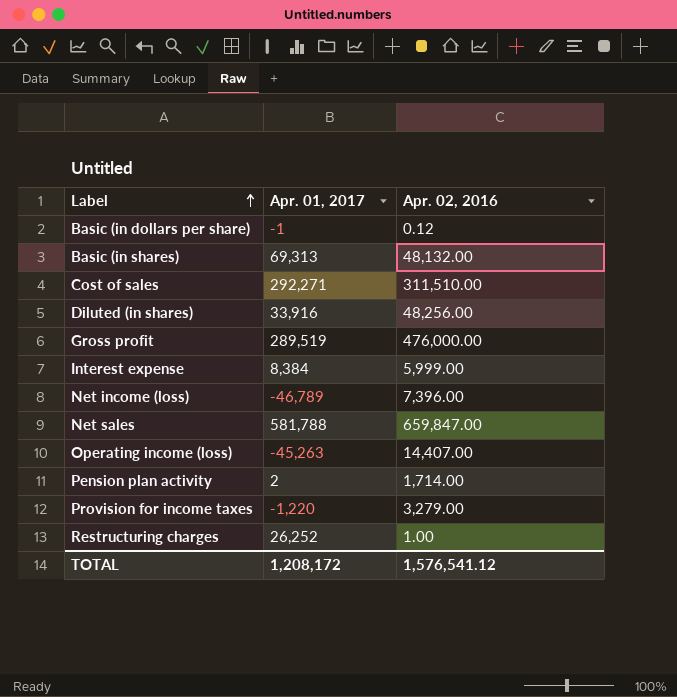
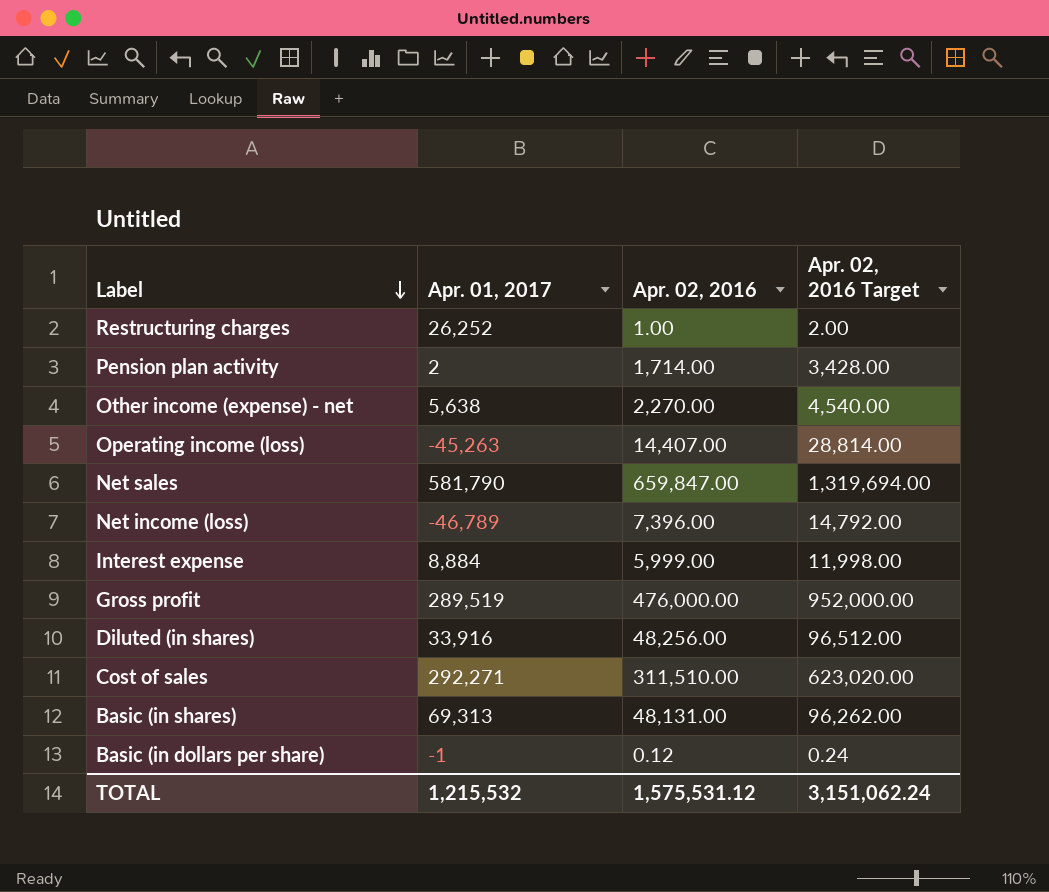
row order: Label ascending -> Label descending
column Apr. 02, 2016 Target | formula: none -> [Apr. 02, 2016] * 2
row Provision for income taxes: -1,220 | 3,279.00 -> none
row Other income (expense) - net: none -> 5,638 | 2,270.00 | 4,540.00
Net sales | Apr. 01, 2017: 581,788 -> 581,790
Interest expense | Apr. 01, 2017: 8,384 -> 8,884
Basic (in shares) | Apr. 02, 2016: 48,132.00 -> 48,131.00
TOTAL | Apr. 01, 2017: 1,208,172 -> 1,215,532
TOTAL | Apr. 02, 2016: 1,576,541.12 -> 1,575,531.12

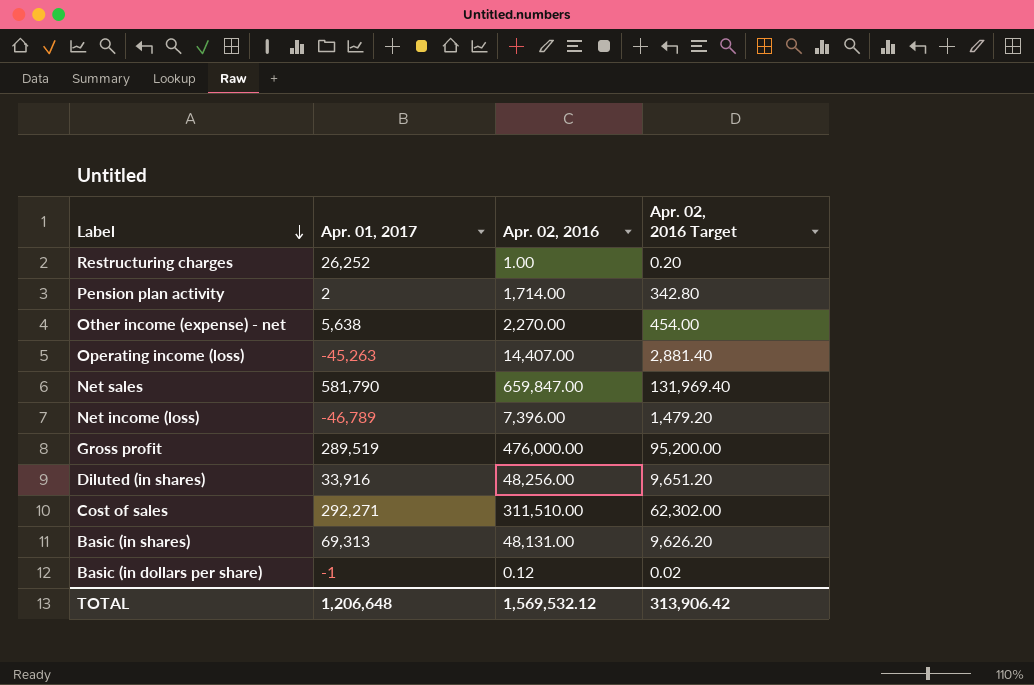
column Apr. 02, 2016 Target | formula: [Apr. 02, 2016] * 2 -> [Apr. 02, 2016] * 0.2
row Interest expense: 8,884 | 5,999.00 | 11,998.00 -> none
TOTAL | Apr. 01, 2017: 1,215,532 -> 1,206,648
TOTAL | Apr. 02, 2016: 1,575,531.12 -> 1,569,532.12
TOTAL | Apr. 02, 2016 Target: 3,151,062.24 -> 313,906.42

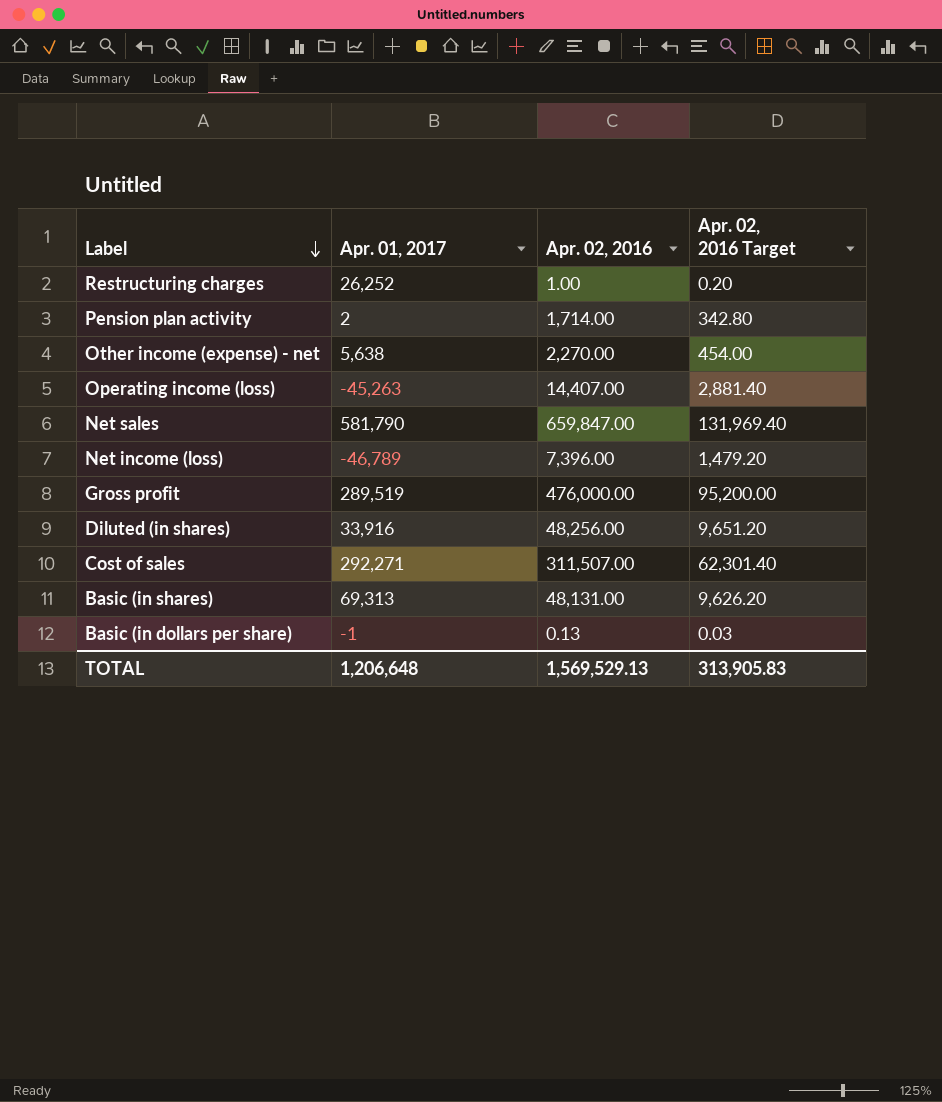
Cost of sales | Apr. 02, 2016: 311,510.00 -> 311,507.00
Cost of sales | Apr. 02, 2016 Target: 62,302.00 -> 62,301.40
Basic (in dollars per share) | Apr. 02, 2016: 0.12 -> 0.13
Basic (in dollars per share) | Apr. 02, 2016 Target: 0.02 -> 0.03
TOTAL | Apr. 02, 2016: 1,569,532.12 -> 1,569,529.13
TOTAL | Apr. 02, 2016 Target: 313,906.42 -> 313,905.83

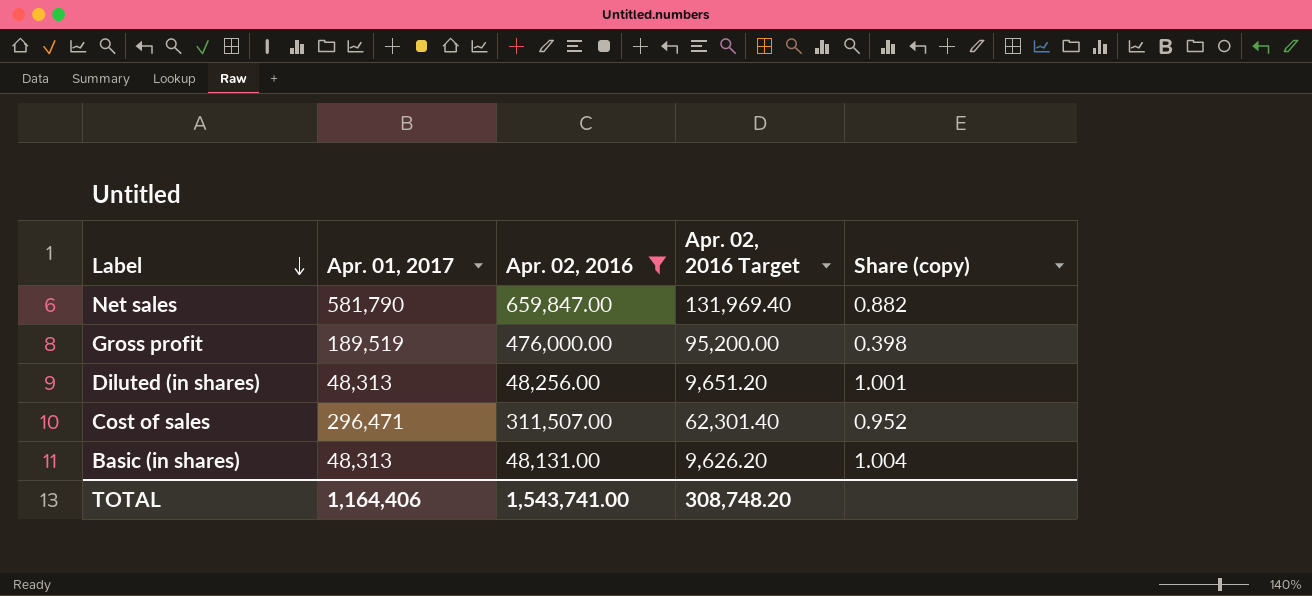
filter: none -> Apr. 02, 2016 >= 48,131.00
column Share (copy) | formula: none -> [Apr. 01, 2017] / [Apr. 02, 2016]
Gross profit | Apr. 01, 2017: 289,519 -> 189,519
Diluted (in shares) | Apr. 01, 2017: 33,916 -> 48,313
Cost of sales | Apr. 01, 2017: 292,271 -> 296,471
Basic (in shares) | Apr. 01, 2017: 69,313 -> 48,313
TOTAL | Apr. 01, 2017: 1,206,648 -> 1,164,406
TOTAL | Apr. 02, 2016: 1,569,529.13 -> 1,543,741.00
TOTAL | Apr. 02, 2016 Target: 313,905.83 -> 308,748.20

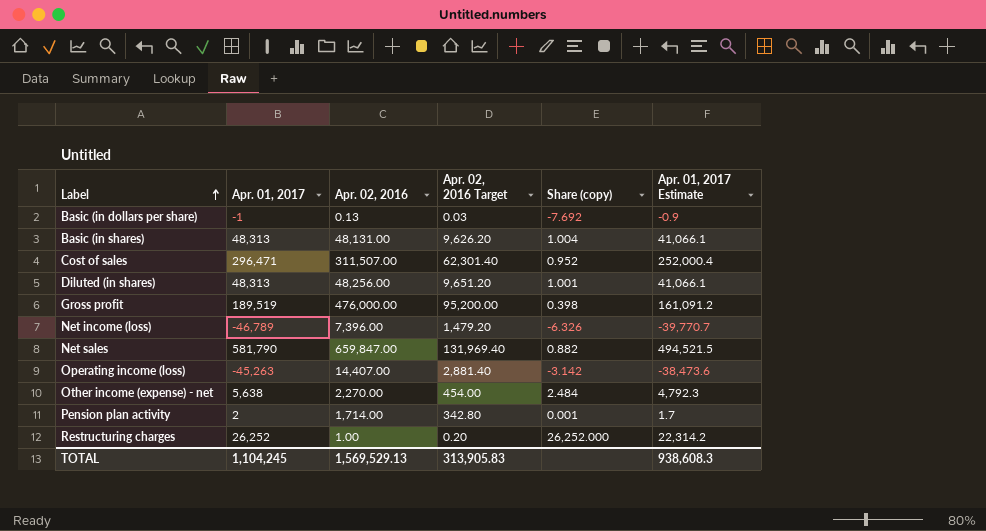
filter: Apr. 02, 2016 >= 48,131.00 -> none
row order: Label descending -> Label ascending
column Apr. 01, 2017 Estimate | formula: none -> [Apr. 01, 2017] * 0.85
TOTAL | Apr. 01, 2017: 1,164,406 -> 1,104,245
TOTAL | Apr. 02, 2016: 1,543,741.00 -> 1,569,529.13
TOTAL | Apr. 02, 2016 Target: 308,748.20 -> 313,905.83

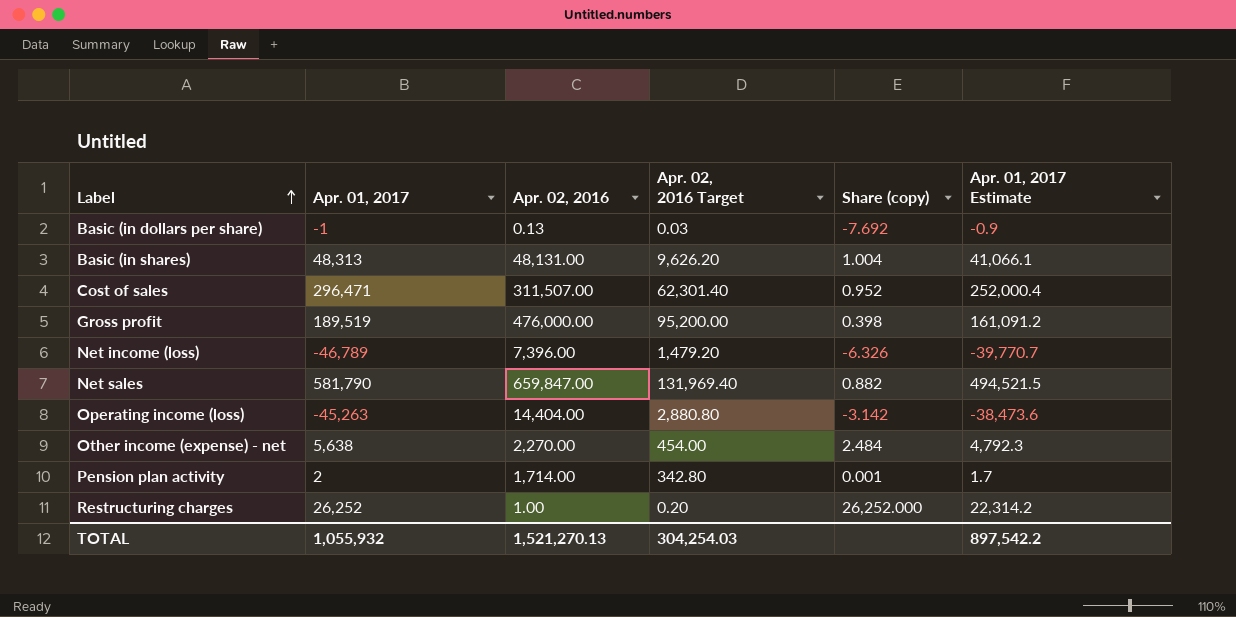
row Diluted (in shares): 48,313 | 48,256.00 | 9,651.20 | 1.001 | 41,066.1 -> none
Operating income (loss) | Apr. 02, 2016: 14,407.00 -> 14,404.00
Operating income (loss) | Apr. 02, 2016 Target: 2,881.40 -> 2,880.80
TOTAL | Apr. 01, 2017: 1,104,245 -> 1,055,932
TOTAL | Apr. 02, 2016: 1,569,529.13 -> 1,521,270.13
TOTAL | Apr. 02, 2016 Target: 313,905.83 -> 304,254.03
TOTAL | Apr. 01, 2017 Estimate: 938,608.3 -> 897,542.2

